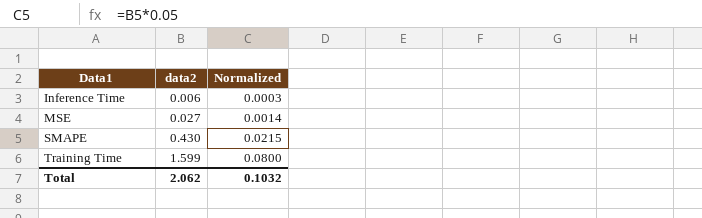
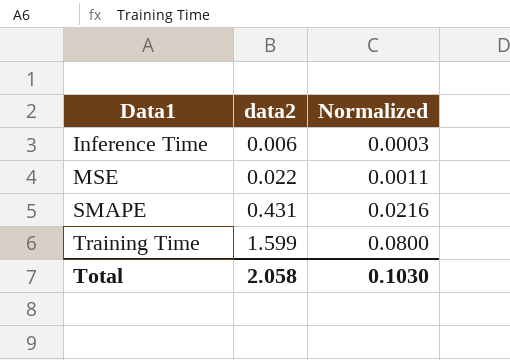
MSE | data2: 0.027 -> 0.022
MSE | Normalized: 0.0014 -> 0.0011
SMAPE | data2: 0.430 -> 0.431
SMAPE | Normalized: 0.0215 -> 0.0216
Total | data2: 2.062 -> 2.058
Total | Normalized: 0.1032 -> 0.1030

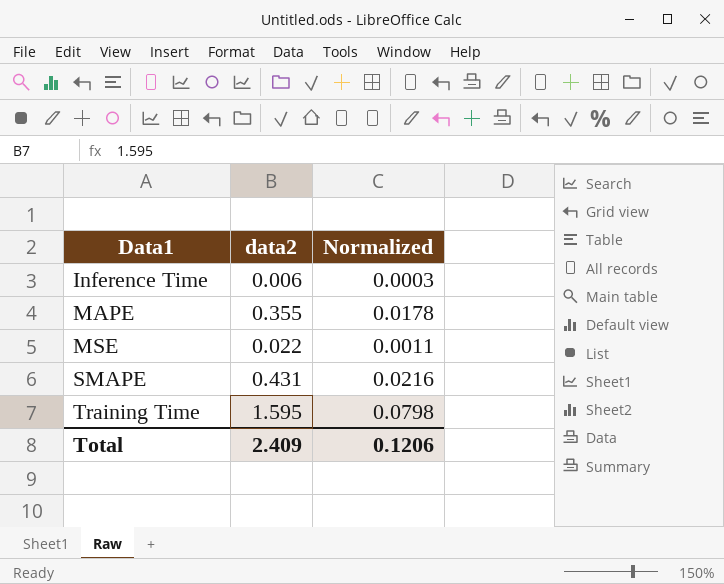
row MAPE: none -> 0.355 | 0.0178
Training Time | data2: 1.599 -> 1.595
Training Time | Normalized: 0.0800 -> 0.0798
Total | data2: 2.058 -> 2.409
Total | Normalized: 0.1030 -> 0.1206

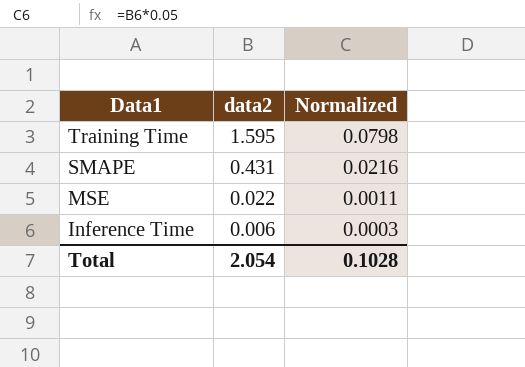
row order: Data1 ascending -> Data1 descending
row MAPE: 0.355 | 0.0178 -> none
Total | data2: 2.409 -> 2.054
Total | Normalized: 0.1206 -> 0.1028

